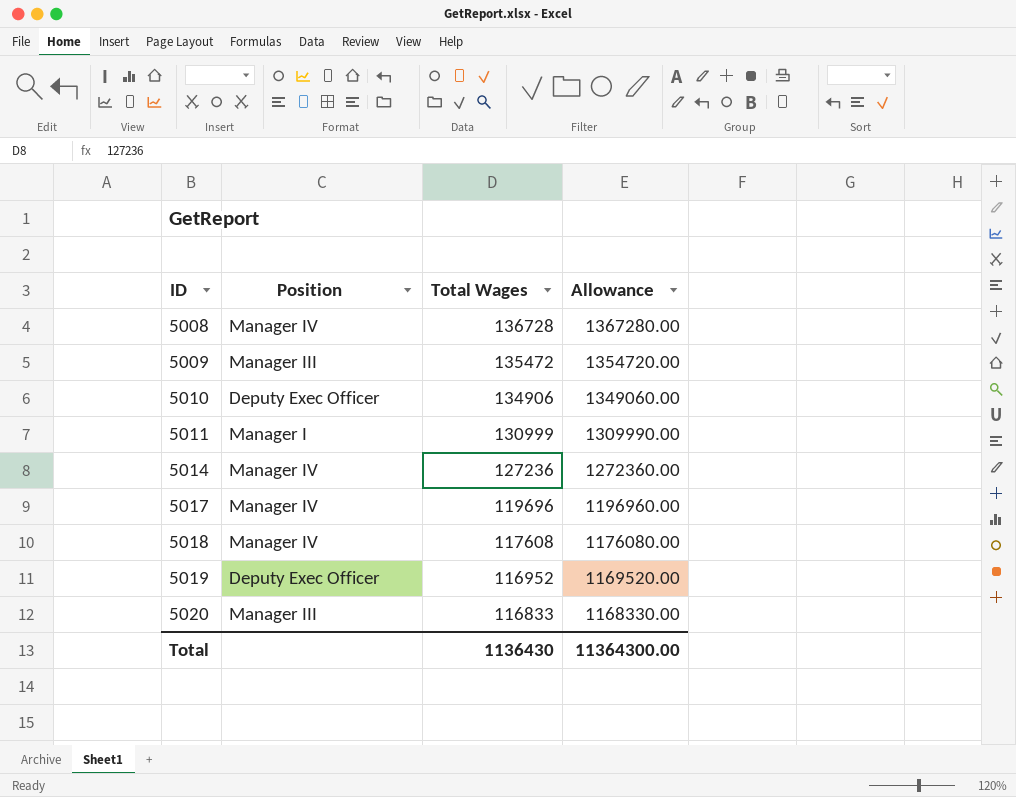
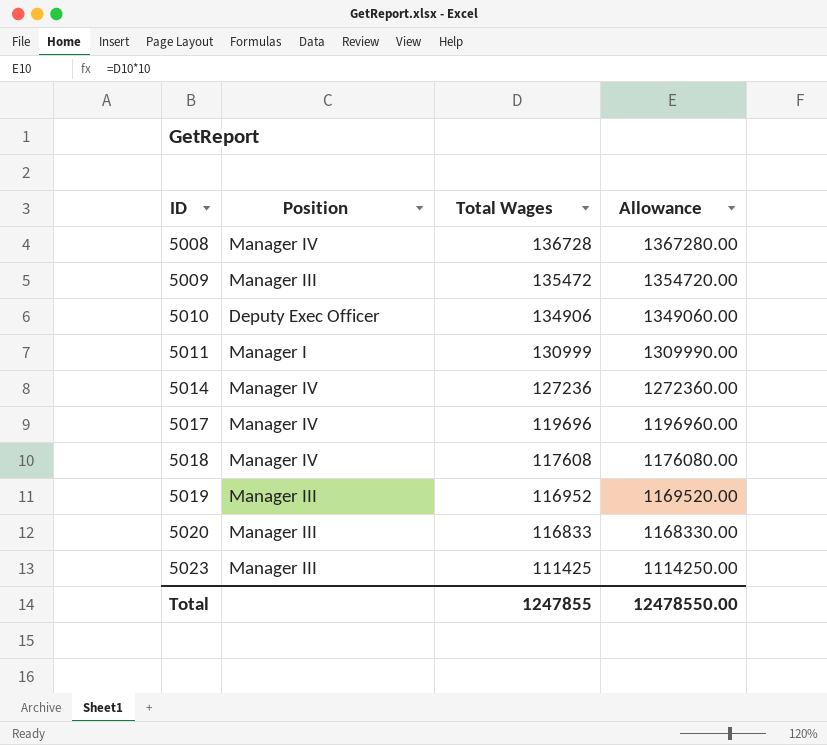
5019 | Position: Deputy Exec Officer -> Manager III
row 5023: none -> Manager III | 111425 | 1114250.00
Total | Total Wages: 1136430 -> 1247855
Total | Allowance: 11364300.00 -> 12478550.00

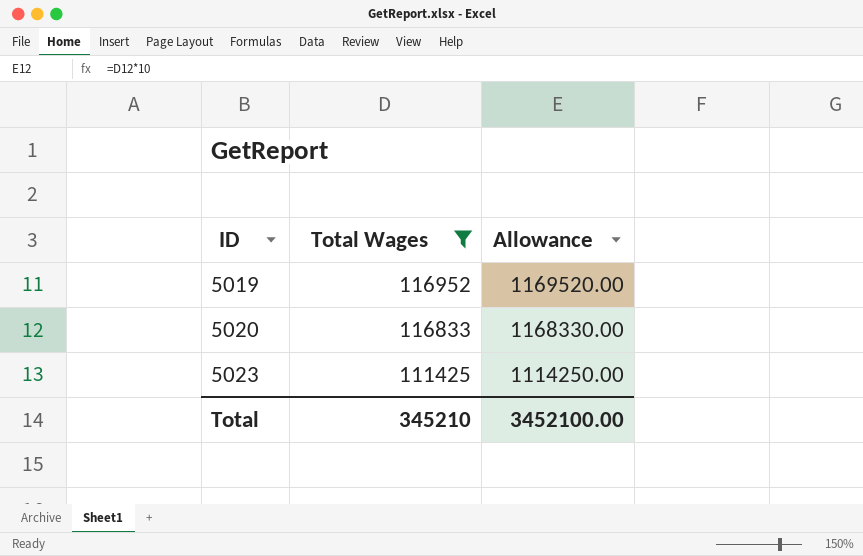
filter: none -> Total Wages <= 116952
column Position | position: 2 -> none
Total | Total Wages: 1247855 -> 345210
Total | Allowance: 12478550.00 -> 3452100.00

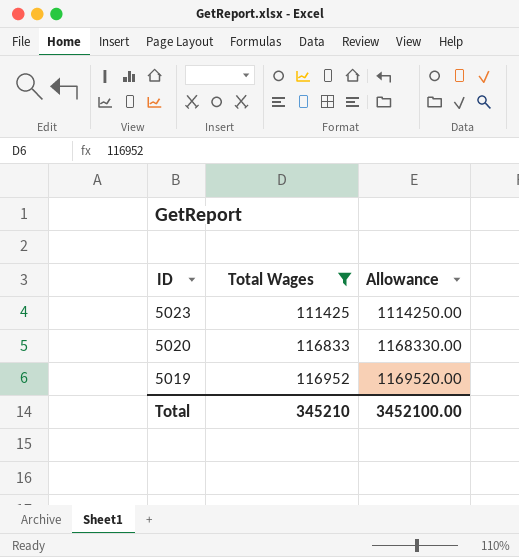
row order: ID ascending -> ID descending

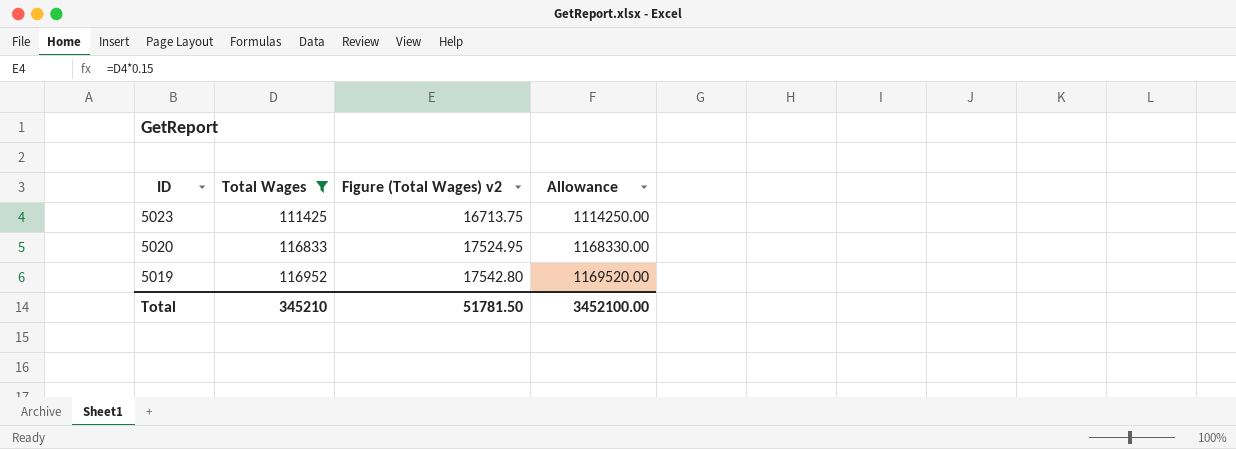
column Figure (Total Wages) v2 | formula: none -> [Total Wages] * 0.15

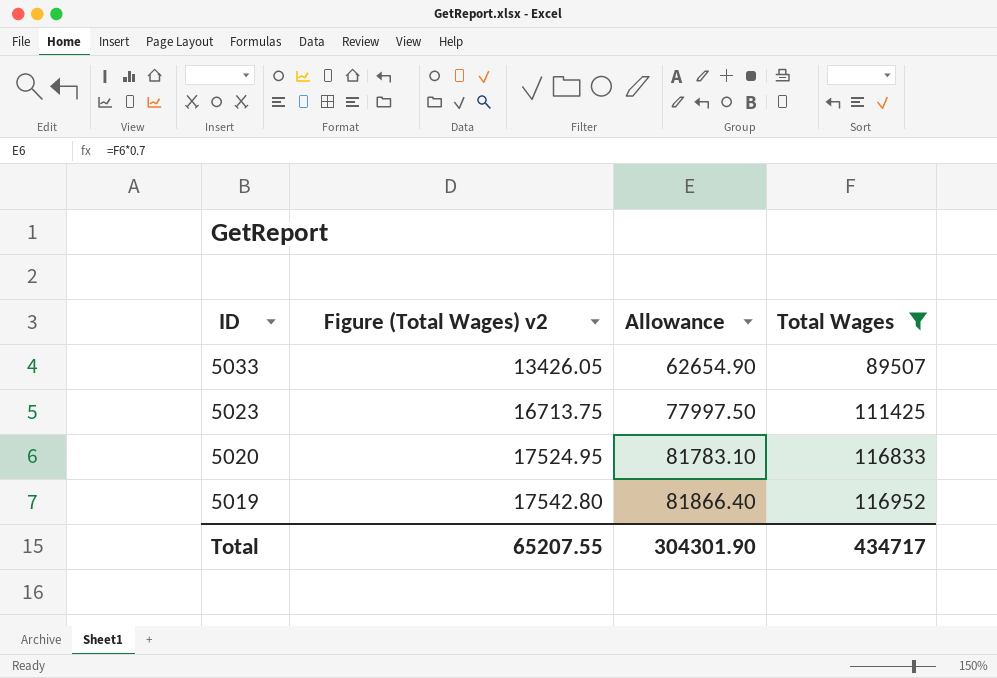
column Allowance | formula: [Total Wages] * 10 -> [Total Wages] * 0.7
column Total Wages | position: 2 -> 4
row 5033: none -> 13426.05 | 62654.90 | 89507
Total | Figure (Total Wages) v2: 51781.50 -> 65207.55
Total | Allowance: 3452100.00 -> 304301.90
Total | Total Wages: 345210 -> 434717

